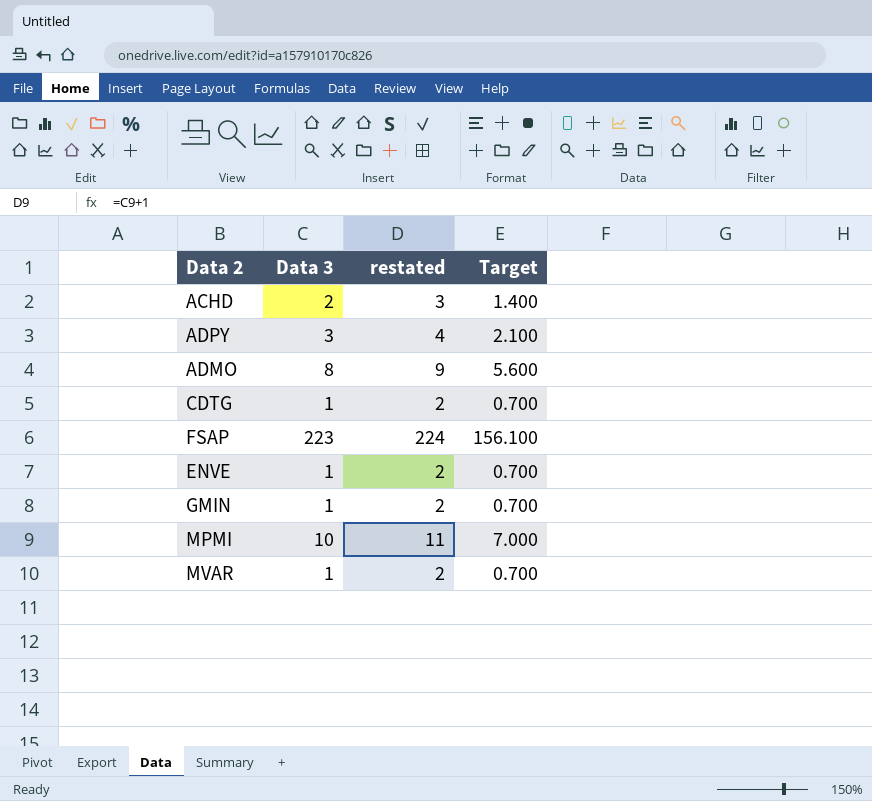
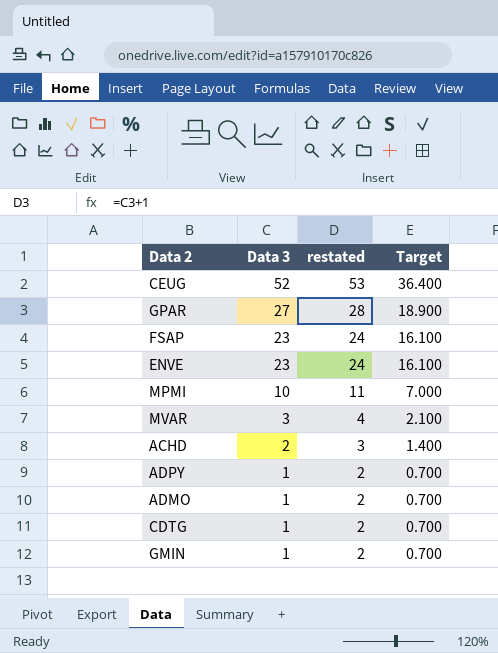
row order: none -> Data 3 descending
row CEUG: none -> 52 | 53 | 36.400
row GPAR: none -> 27 | 28 | 18.900
FSAP | Data 3: 223 -> 23
FSAP | restated: 224 -> 24
FSAP | Target: 156.100 -> 16.100
ENVE | Data 3: 1 -> 23
ENVE | restated: 2 -> 24
ENVE | Target: 0.700 -> 16.100
MVAR | Data 3: 1 -> 3
MVAR | restated: 2 -> 4
MVAR | Target: 0.700 -> 2.100
ADPY | Data 3: 3 -> 1
ADPY | restated: 4 -> 2
ADPY | Target: 2.100 -> 0.700
ADMO | Data 3: 8 -> 1
ADMO | restated: 9 -> 2
ADMO | Target: 5.600 -> 0.700

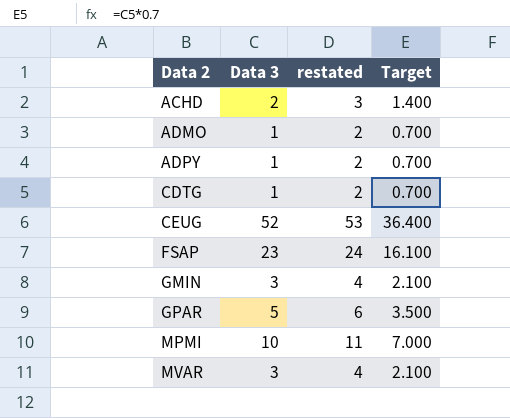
row order: Data 3 descending -> Data 2 ascending
row ENVE: 23 | 24 | 16.100 -> none
GMIN | Data 3: 1 -> 3
GMIN | restated: 2 -> 4
GMIN | Target: 0.700 -> 2.100
GPAR | Data 3: 27 -> 5
GPAR | restated: 28 -> 6
GPAR | Target: 18.900 -> 3.500

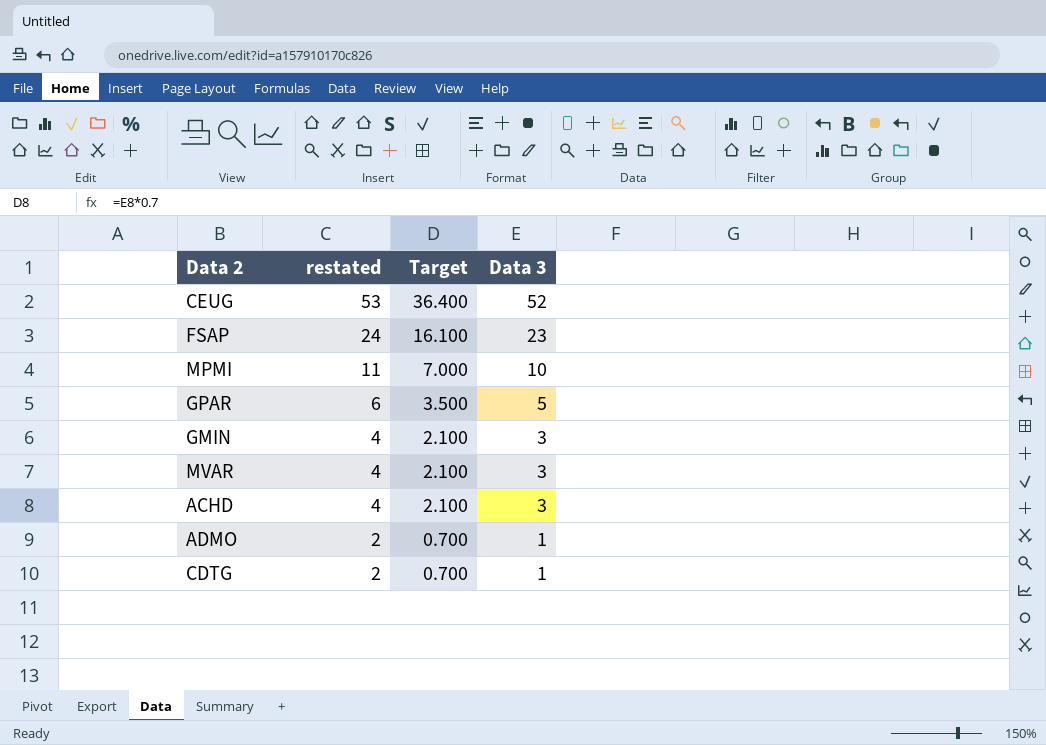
row order: Data 2 ascending -> restated descending
column Data 3 | position: 2 -> 4
row ADPY: 1 | 2 | 0.700 -> none
ACHD | restated: 3 -> 4
ACHD | Target: 1.400 -> 2.100
ACHD | Data 3: 2 -> 3

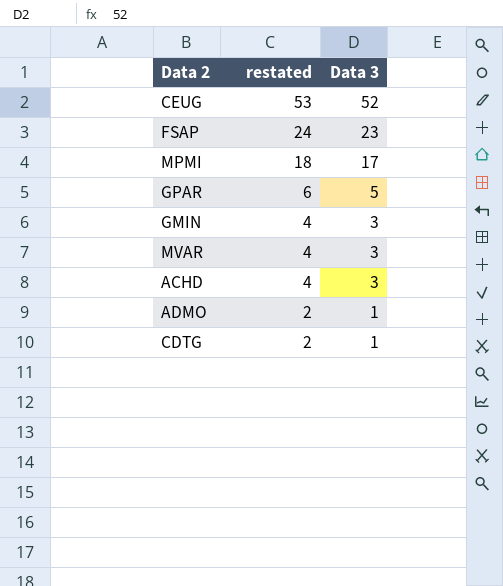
column Target | formula: [Data 3] * 0.7 -> none
MPMI | restated: 11 -> 18
MPMI | Data 3: 10 -> 17

